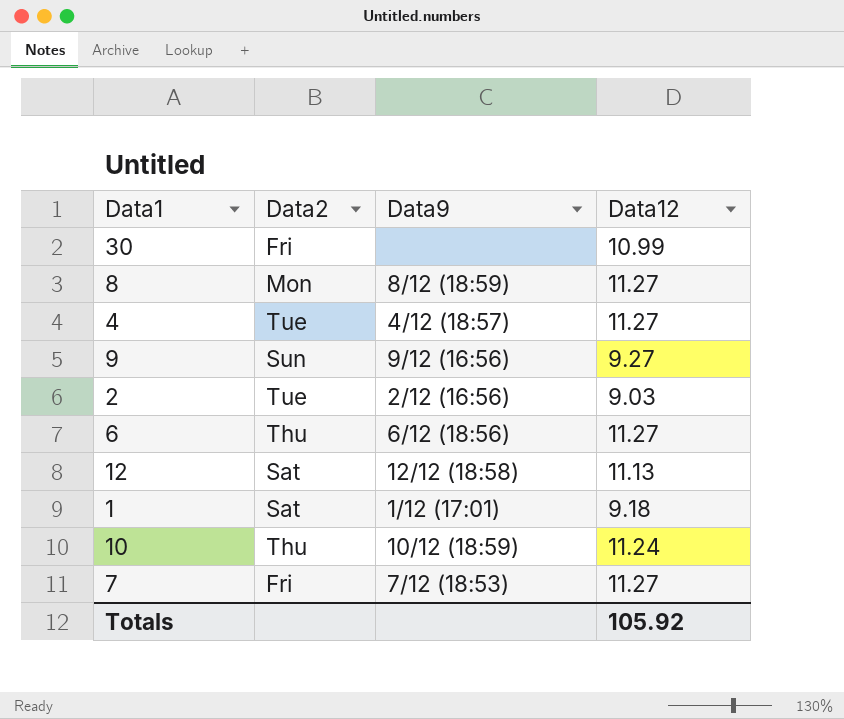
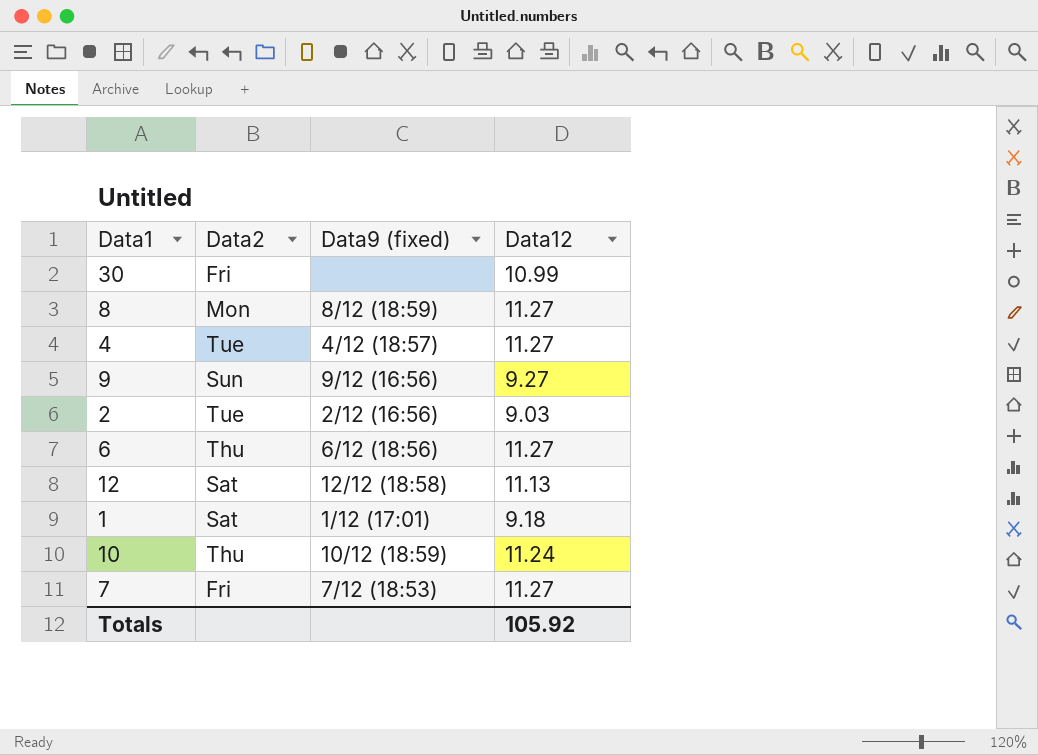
column name: Data9 -> Data9 (fixed)

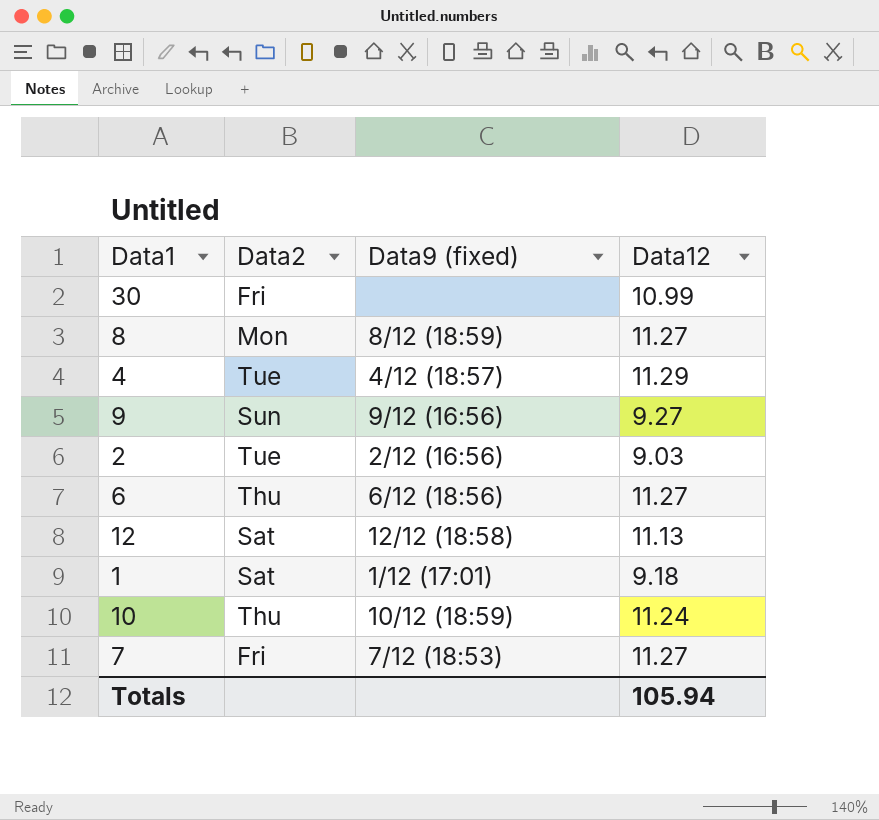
4 | Data12: 11.27 -> 11.29
Totals | Data12: 105.92 -> 105.94

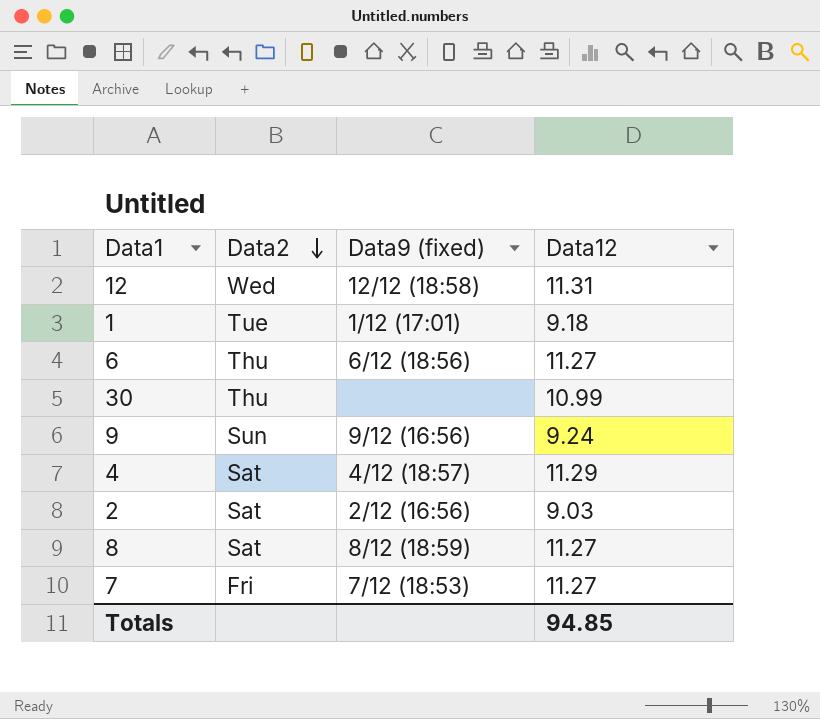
row order: none -> Data2 descending
row 10: Thu | 10/12 (18:59) | 11.24 -> none
12 | Data2: Sat -> Wed
12 | Data12: 11.13 -> 11.31
1 | Data2: Sat -> Tue
30 | Data2: Fri -> Thu
9 | Data12: 9.27 -> 9.24
4 | Data2: Tue -> Sat
2 | Data2: Tue -> Sat
8 | Data2: Mon -> Sat
Totals | Data12: 105.94 -> 94.85

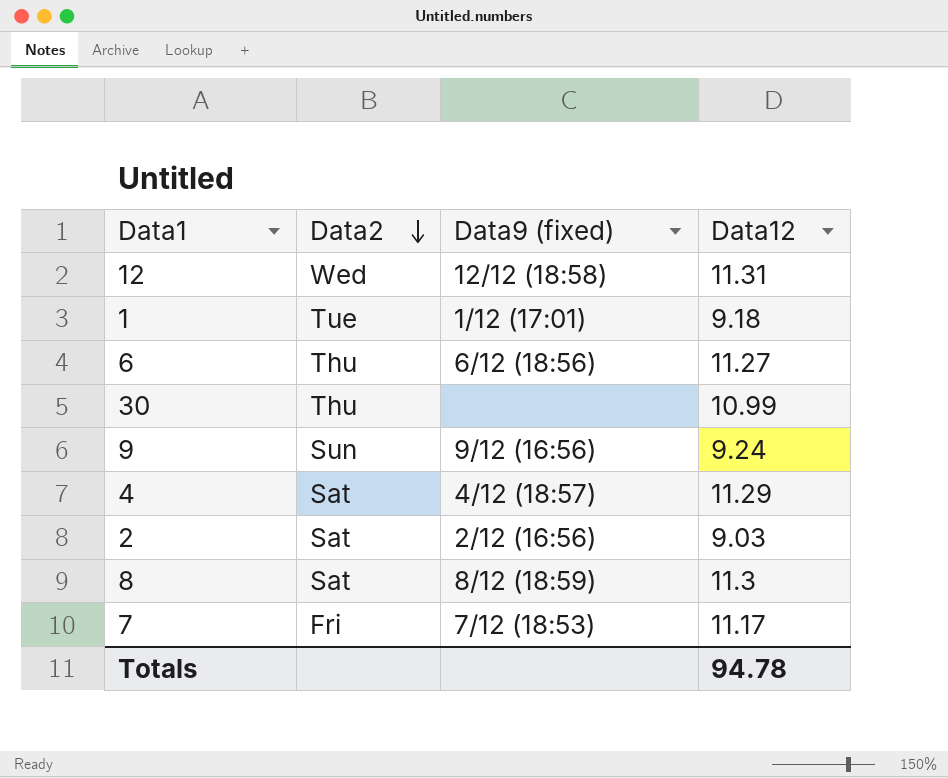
8 | Data12: 11.27 -> 11.3
7 | Data12: 11.27 -> 11.17
Totals | Data12: 94.85 -> 94.78

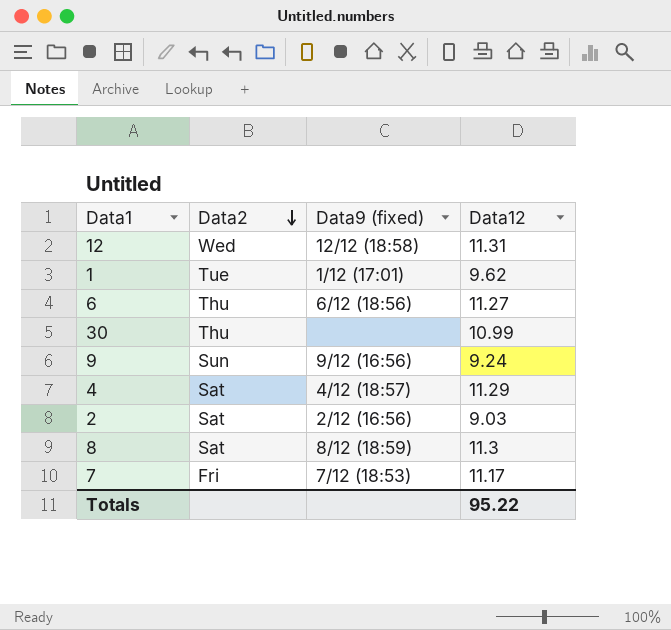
1 | Data12: 9.18 -> 9.62
Totals | Data12: 94.78 -> 95.22

